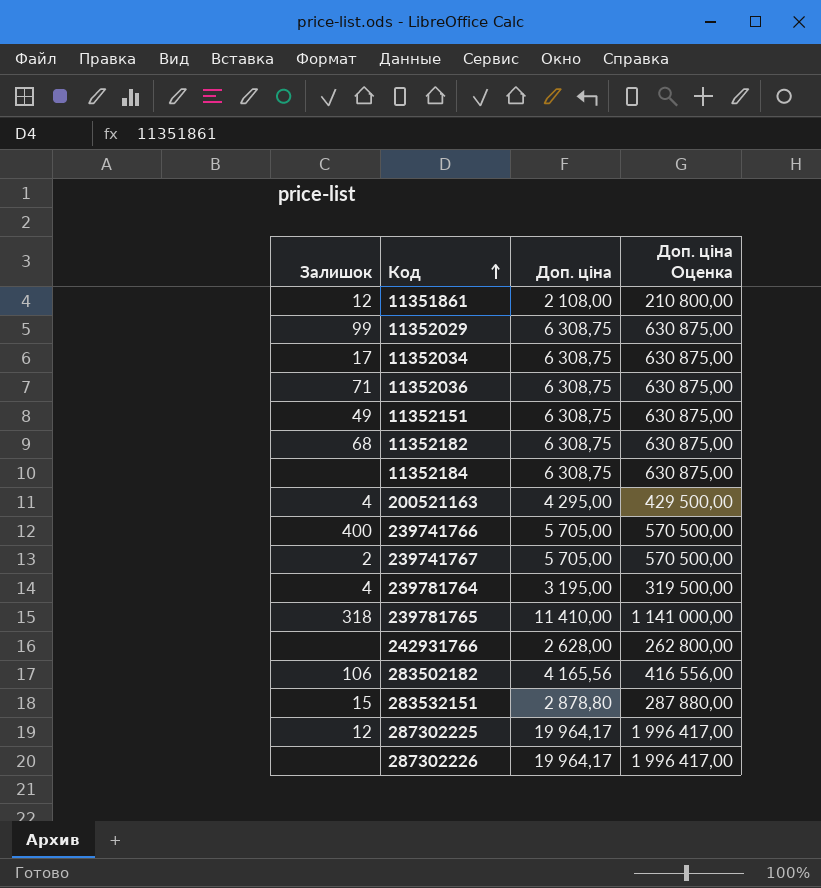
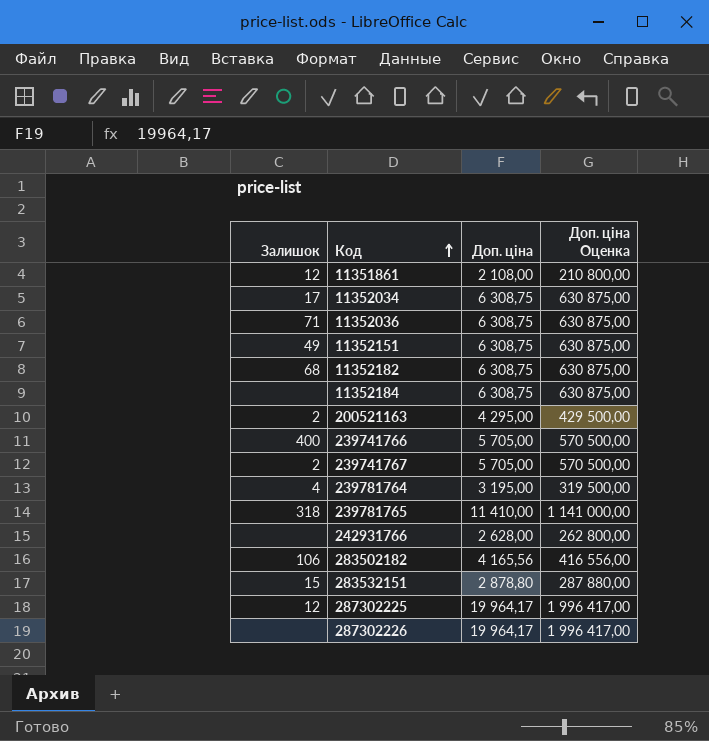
row 11352029: 99 | 6 308,75 | 630 875,00 -> none
200521163 | Залишок: 4 -> 2

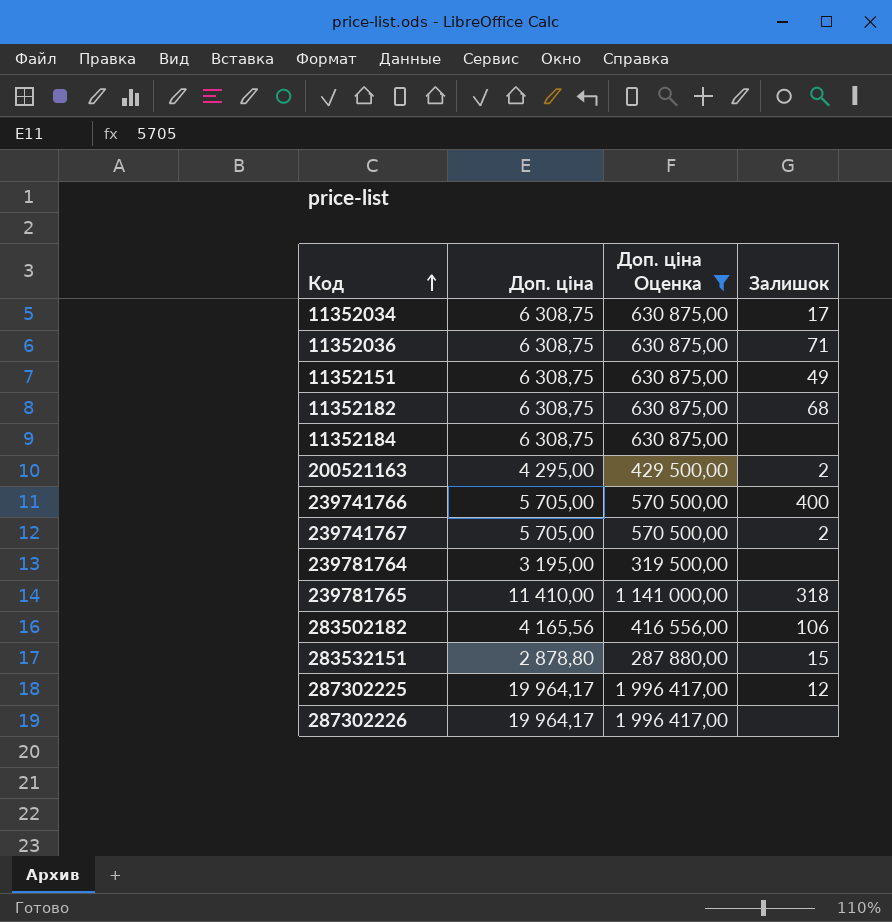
filter: none -> Доп. ціна Оценка >= 287 880,00
column Залишок | position: 1 -> 4
239781764 | Залишок: 4 -> none

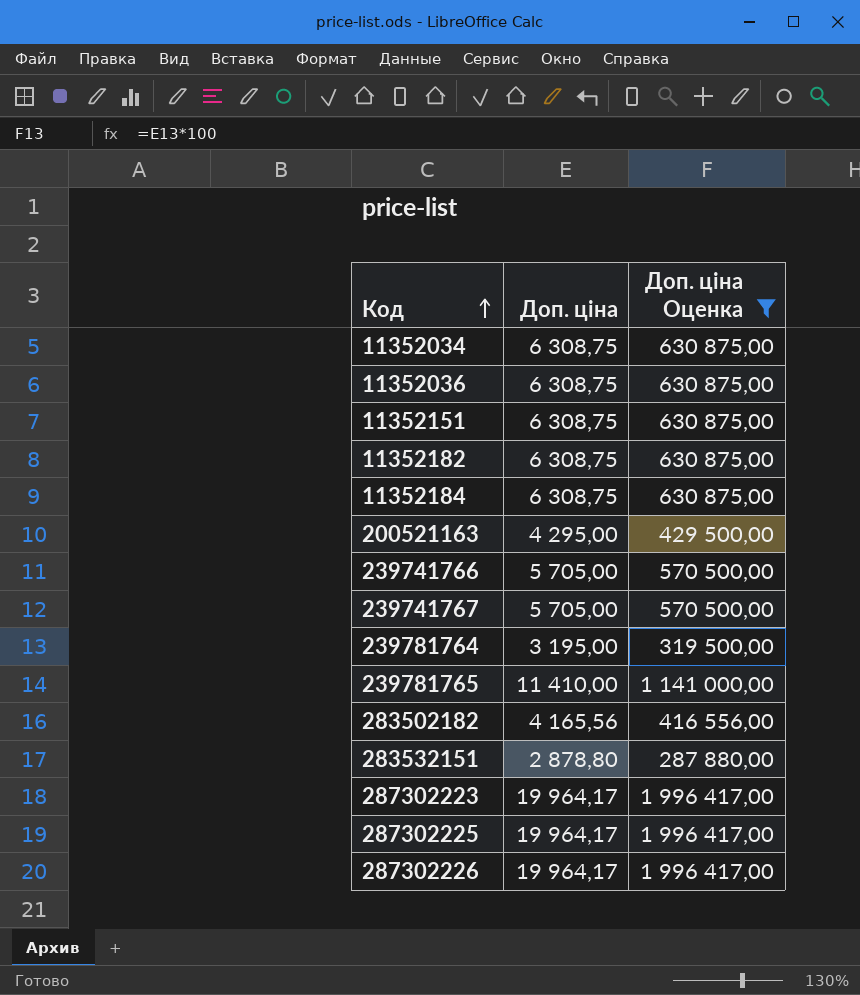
column Залишок | position: 4 -> none
row 287302223: none -> 19 964,17 | 1 996 417,00

